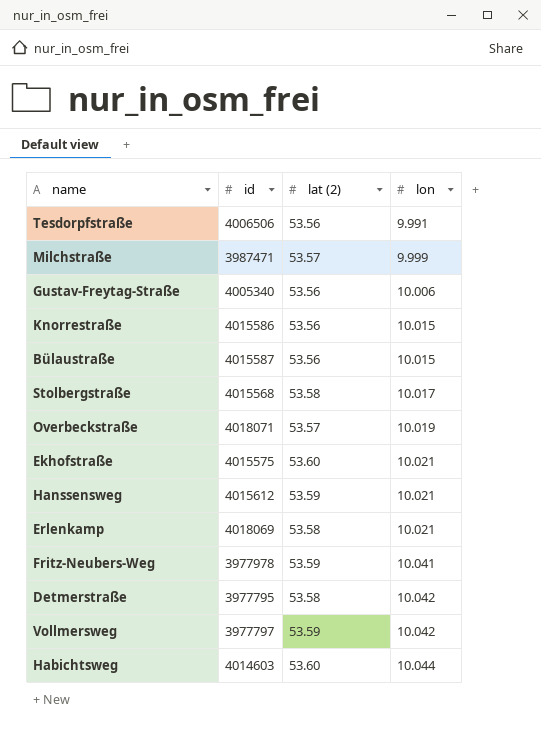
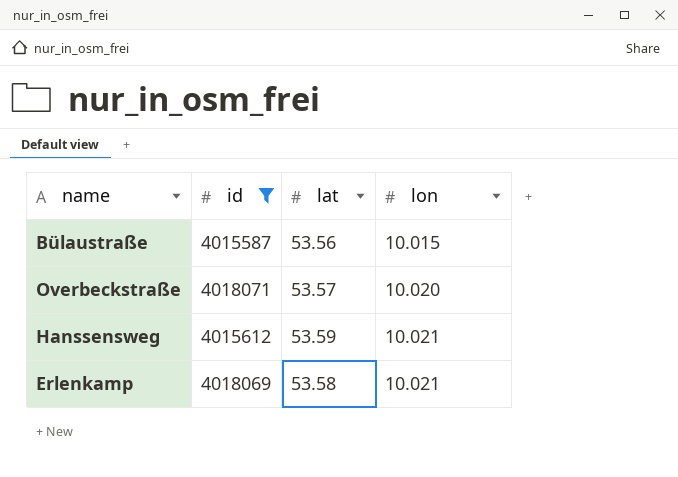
filter: none -> id >= 4015587
column name: lat (2) -> lat
Overbeckstraße | lon: 10.019 -> 10.020

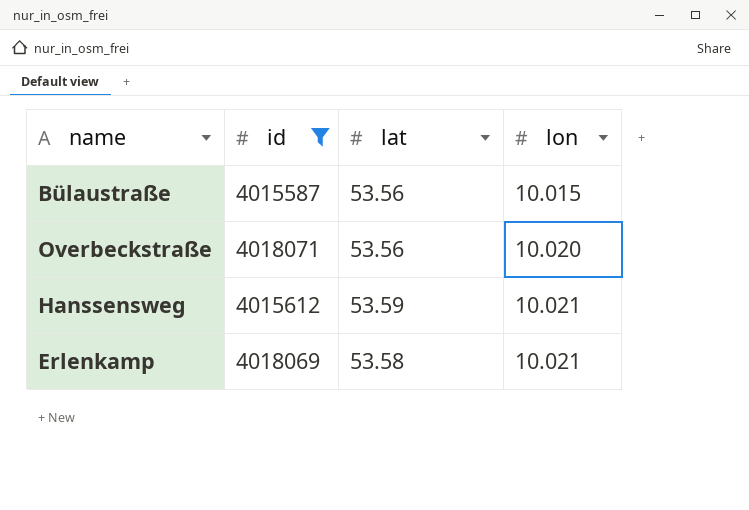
Overbeckstraße | lat: 53.57 -> 53.56

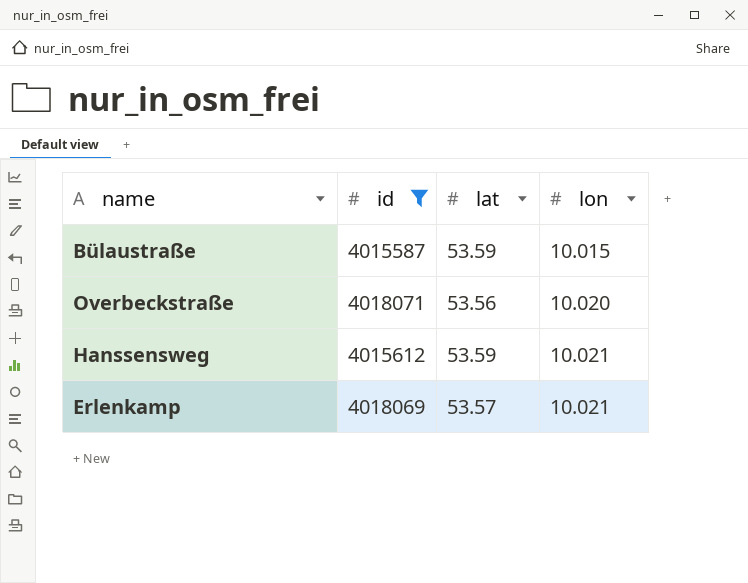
Bülaustraße | lat: 53.56 -> 53.59
Erlenkamp | lat: 53.58 -> 53.57

